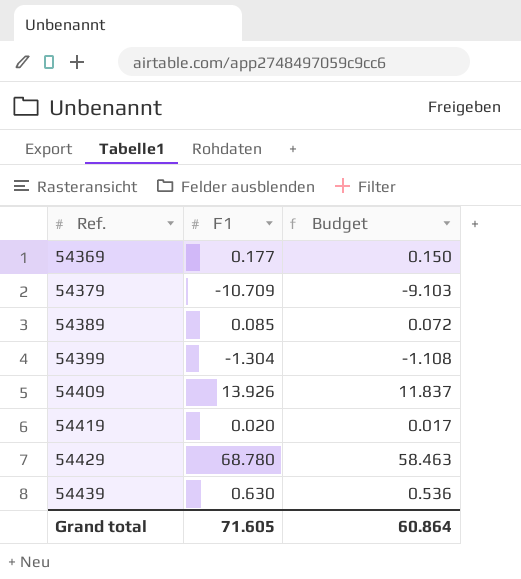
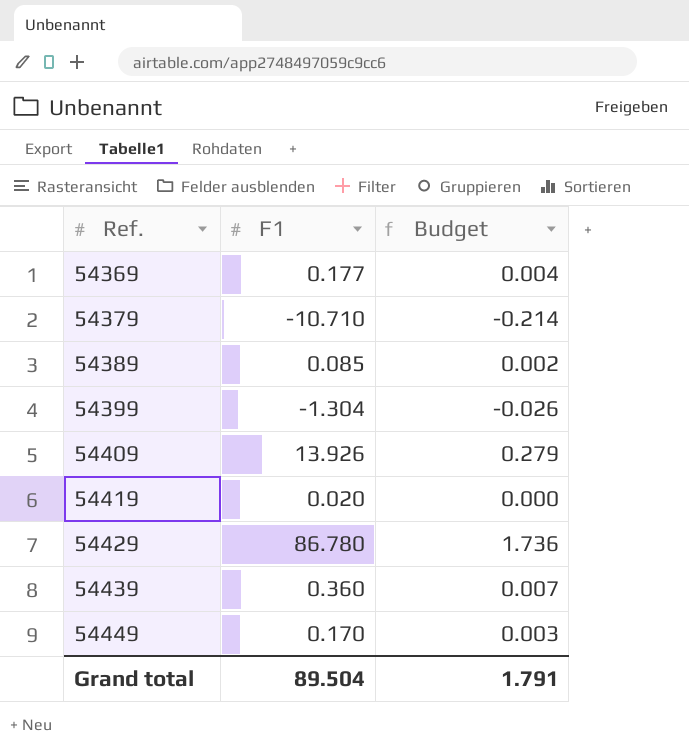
column Budget | formula: [F1] * 0.85 -> [F1] * 0.02
54379 | F1: -10.709 -> -10.710
54429 | F1: 68.780 -> 86.780
54439 | F1: 0.630 -> 0.360
row 54449: none -> 0.170 | 0.003
Grand total | F1: 71.605 -> 89.504
Grand total | Budget: 60.864 -> 1.791

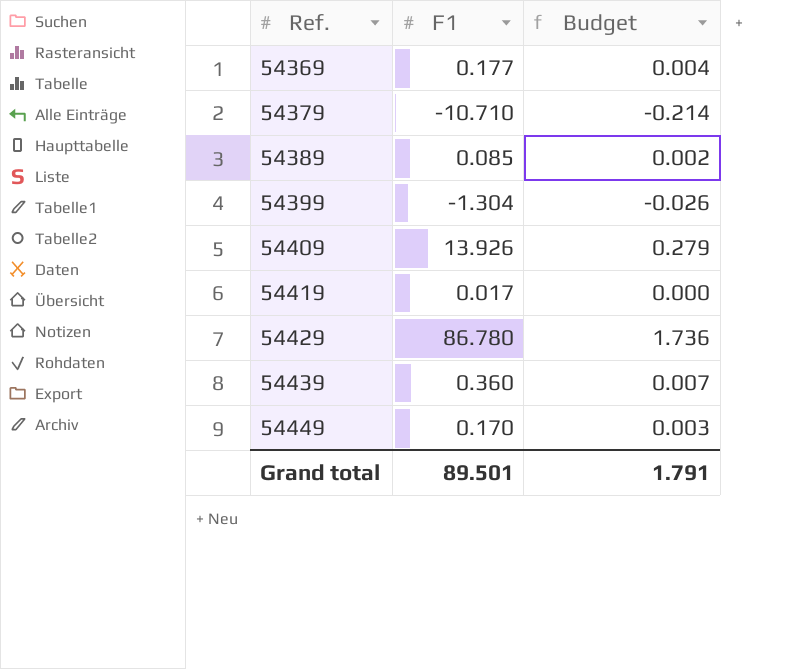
54419 | F1: 0.020 -> 0.017
Grand total | F1: 89.504 -> 89.501

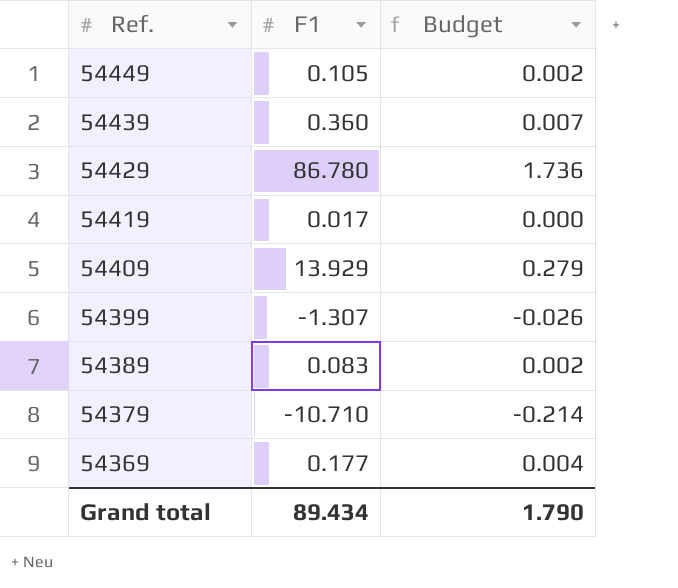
row order: Ref. ascending -> Ref. descending
54449 | F1: 0.170 -> 0.105
54449 | Budget: 0.003 -> 0.002
54409 | F1: 13.926 -> 13.929
54399 | F1: -1.304 -> -1.307
54389 | F1: 0.085 -> 0.083
Grand total | F1: 89.501 -> 89.434
Grand total | Budget: 1.791 -> 1.790

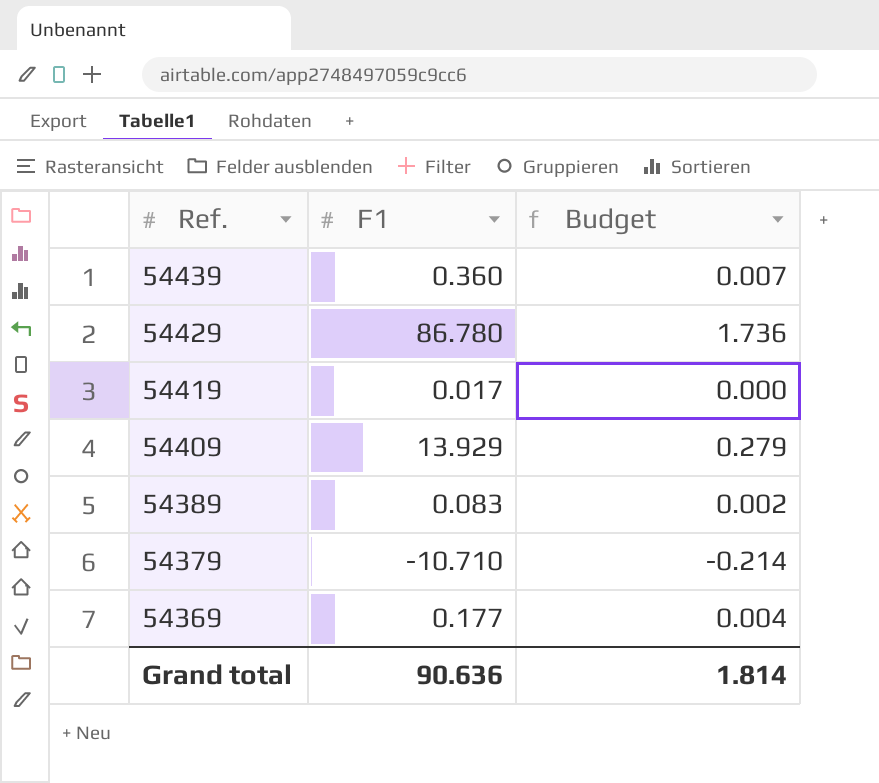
row 54449: 0.105 | 0.002 -> none
row 54399: -1.307 | -0.026 -> none
Grand total | F1: 89.434 -> 90.636
Grand total | Budget: 1.790 -> 1.814

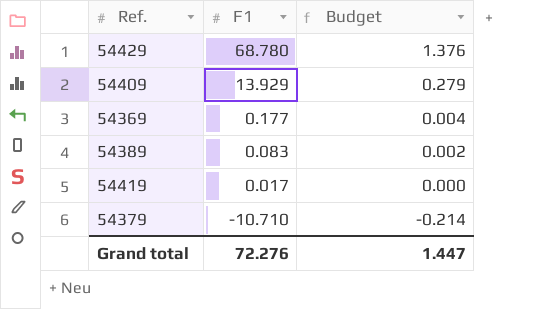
row order: Ref. descending -> F1 descending
row 54439: 0.360 | 0.007 -> none
54429 | F1: 86.780 -> 68.780
54429 | Budget: 1.736 -> 1.376
Grand total | F1: 90.636 -> 72.276
Grand total | Budget: 1.814 -> 1.447

